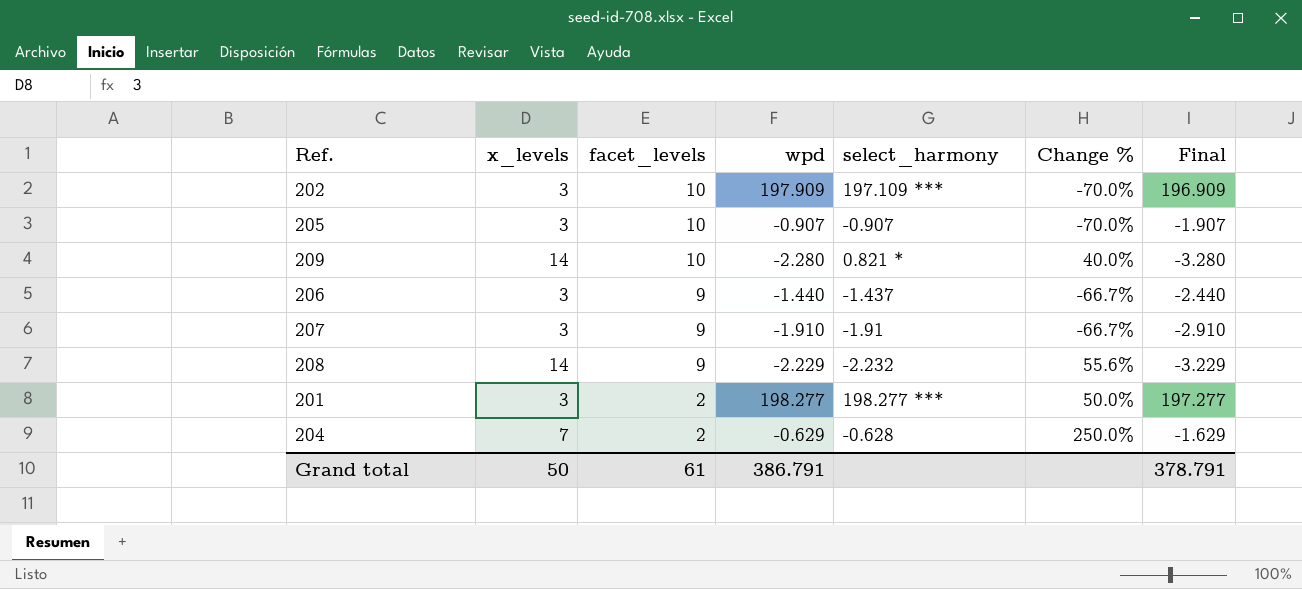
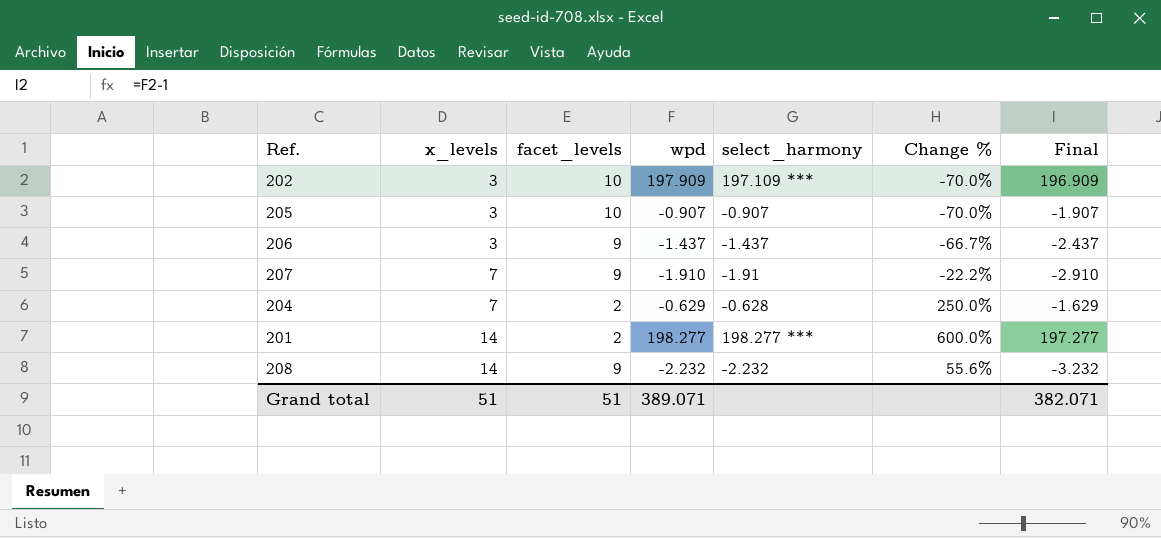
row order: facet_levels descending -> x_levels ascending
row 209: 14 | 10 | -2.280 | 0.821 * | 40.0% | -3.280 -> none
206 | wpd: -1.440 -> -1.437
206 | Final: -2.440 -> -2.437
207 | x_levels: 3 -> 7
207 | Change %: -66.7% -> -22.2%
201 | x_levels: 3 -> 14
201 | Change %: 50.0% -> 600.0%
208 | wpd: -2.229 -> -2.232
208 | Final: -3.229 -> -3.232
Grand total | x_levels: 50 -> 51
Grand total | facet_levels: 61 -> 51
Grand total | wpd: 386.791 -> 389.071
Grand total | Final: 378.791 -> 382.071

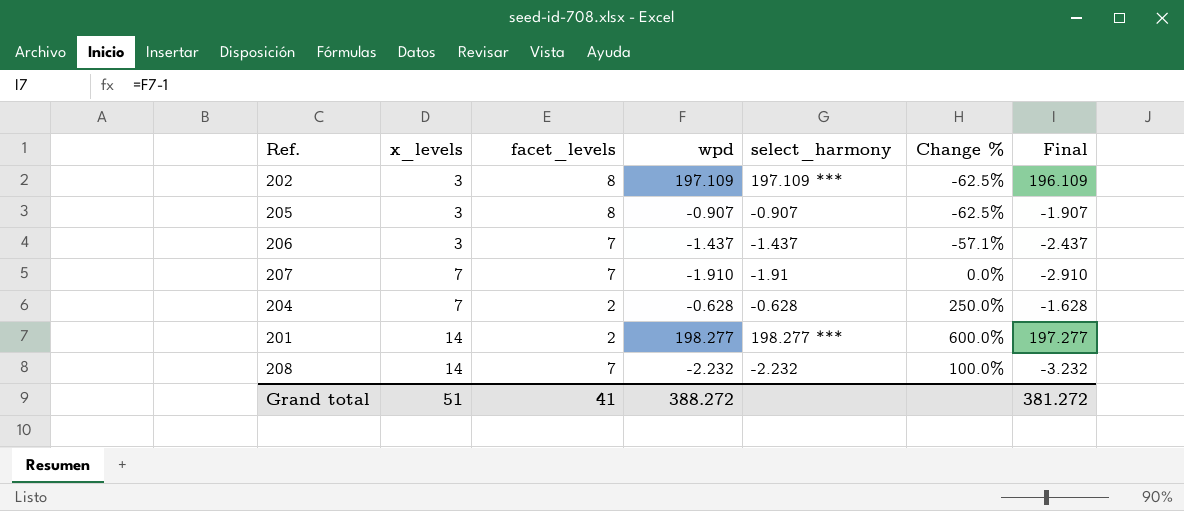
202 | facet_levels: 10 -> 8
202 | wpd: 197.909 -> 197.109
202 | Change %: -70.0% -> -62.5%
202 | Final: 196.909 -> 196.109
205 | facet_levels: 10 -> 8
205 | Change %: -70.0% -> -62.5%
206 | facet_levels: 9 -> 7
206 | Change %: -66.7% -> -57.1%
207 | facet_levels: 9 -> 7
207 | Change %: -22.2% -> 0.0%
204 | wpd: -0.629 -> -0.628
204 | Final: -1.629 -> -1.628
208 | facet_levels: 9 -> 7
208 | Change %: 55.6% -> 100.0%
Grand total | facet_levels: 51 -> 41
Grand total | wpd: 389.071 -> 388.272
Grand total | Final: 382.071 -> 381.272

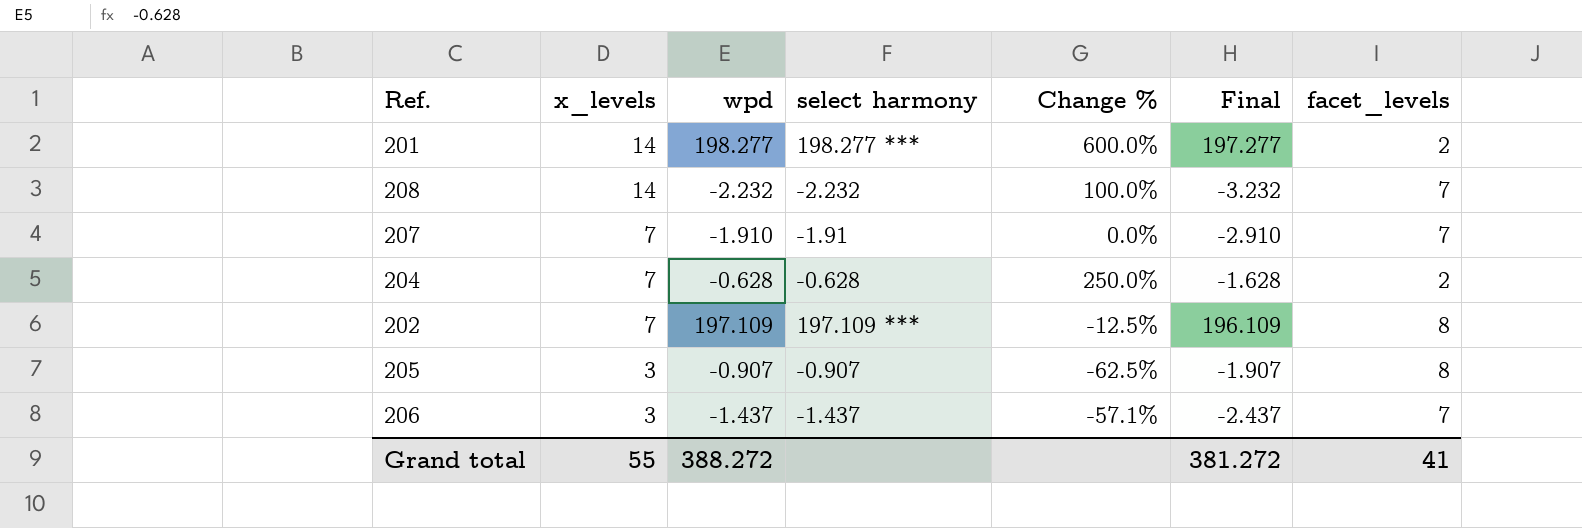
row order: x_levels ascending -> x_levels descending
column name: select_harmony -> select harmony
column facet_levels | position: 3 -> 7
202 | x_levels: 3 -> 7
202 | Change %: -62.5% -> -12.5%
Grand total | x_levels: 51 -> 55

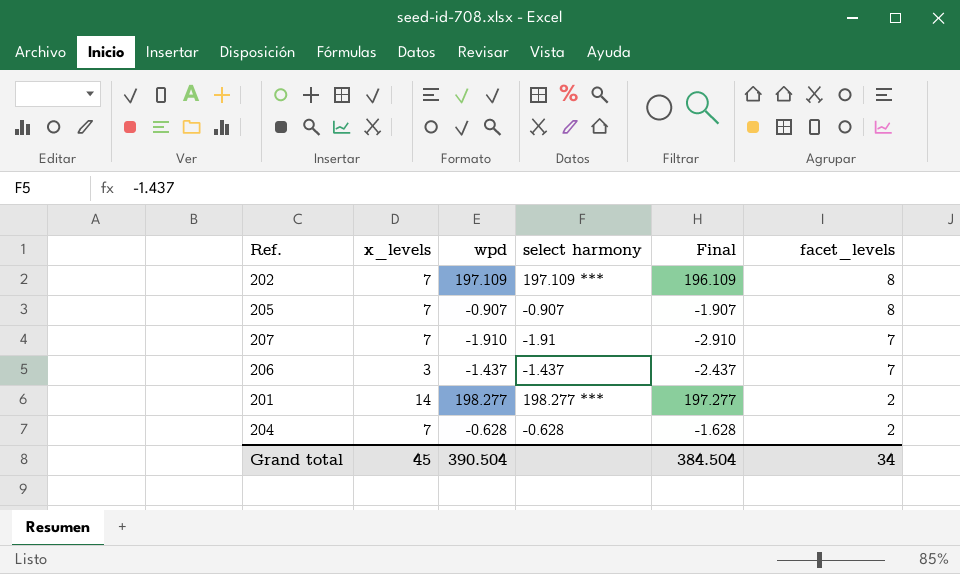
row order: x_levels descending -> facet_levels descending
column Change % | formula: ([x_levels] - [facet_levels]) / [facet_levels] -> none
row 208: 14 | -2.232 | -2.232 | 100.0% | -3.232 | 7 -> none
205 | x_levels: 3 -> 7
Grand total | x_levels: 55 -> 45
Grand total | wpd: 388.272 -> 390.504
Grand total | Final: 381.272 -> 384.504
Grand total | facet_levels: 41 -> 34

